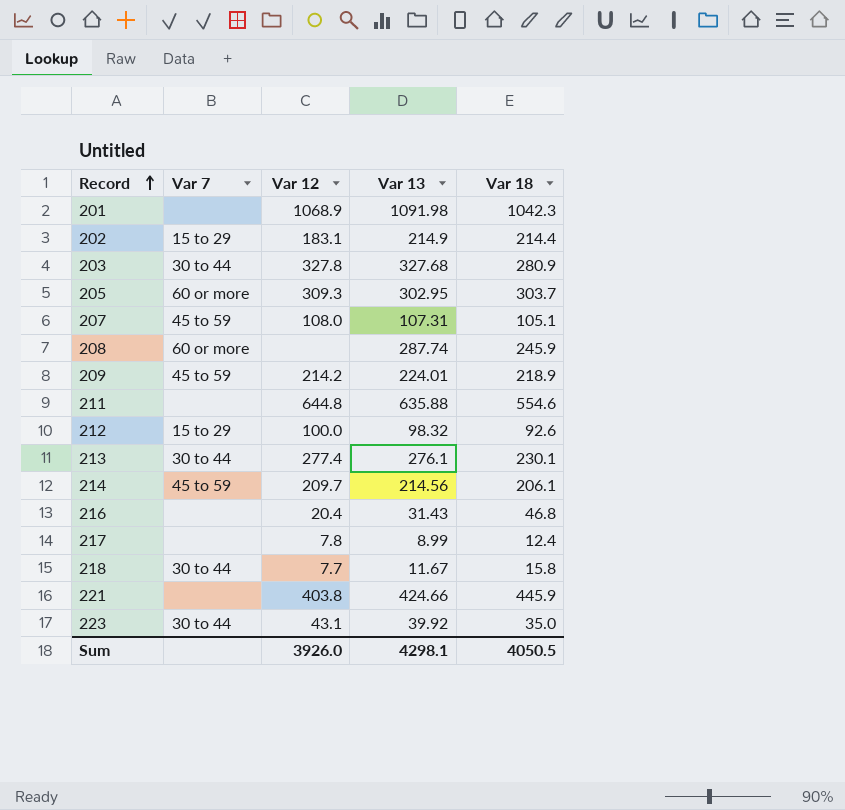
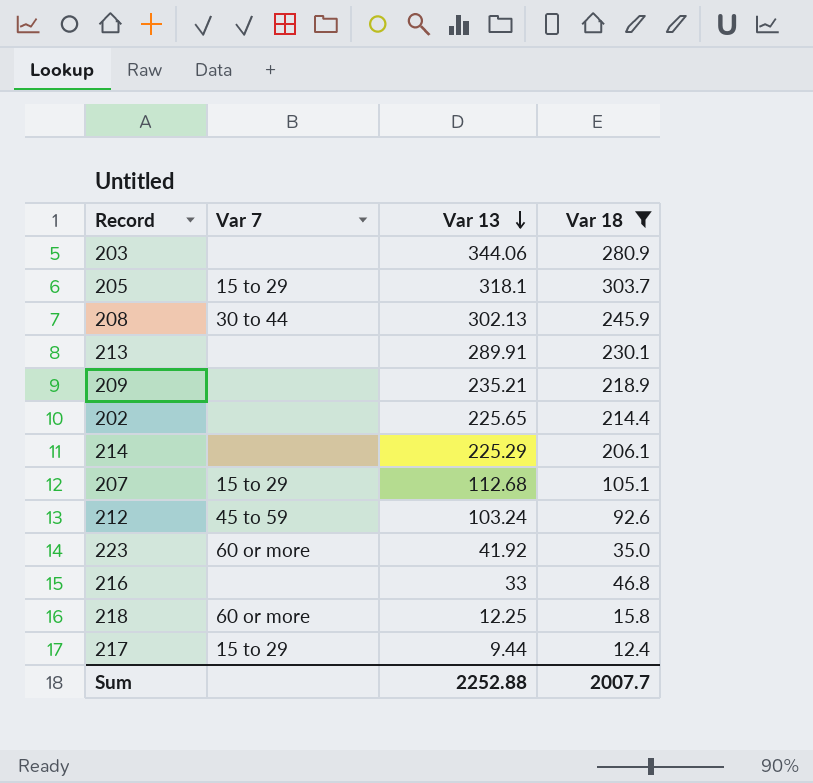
filter: none -> Var 18 <= 303.7
row order: Record ascending -> Var 13 descending
column Var 12 | position: 3 -> none
203 | Var 7: 30 to 44 -> none
203 | Var 13: 327.68 -> 344.06
205 | Var 7: 60 or more -> 15 to 29
205 | Var 13: 302.95 -> 318.1
208 | Var 7: 60 or more -> 30 to 44
208 | Var 13: 287.74 -> 302.13
213 | Var 7: 30 to 44 -> none
213 | Var 13: 276.1 -> 289.91
209 | Var 7: 45 to 59 -> none
209 | Var 13: 224.01 -> 235.21
202 | Var 7: 15 to 29 -> none
202 | Var 13: 214.9 -> 225.65
214 | Var 7: 45 to 59 -> none
214 | Var 13: 214.56 -> 225.29
207 | Var 7: 45 to 59 -> 15 to 29
207 | Var 13: 107.31 -> 112.68
212 | Var 7: 15 to 29 -> 45 to 59
212 | Var 13: 98.32 -> 103.24
223 | Var 7: 30 to 44 -> 60 or more
223 | Var 13: 39.92 -> 41.92
216 | Var 13: 31.43 -> 33
218 | Var 7: 30 to 44 -> 60 or more
218 | Var 13: 11.67 -> 12.25
217 | Var 7: none -> 15 to 29
217 | Var 13: 8.99 -> 9.44
Sum | Var 13: 4298.1 -> 2252.88
Sum | Var 18: 4050.5 -> 2007.7

